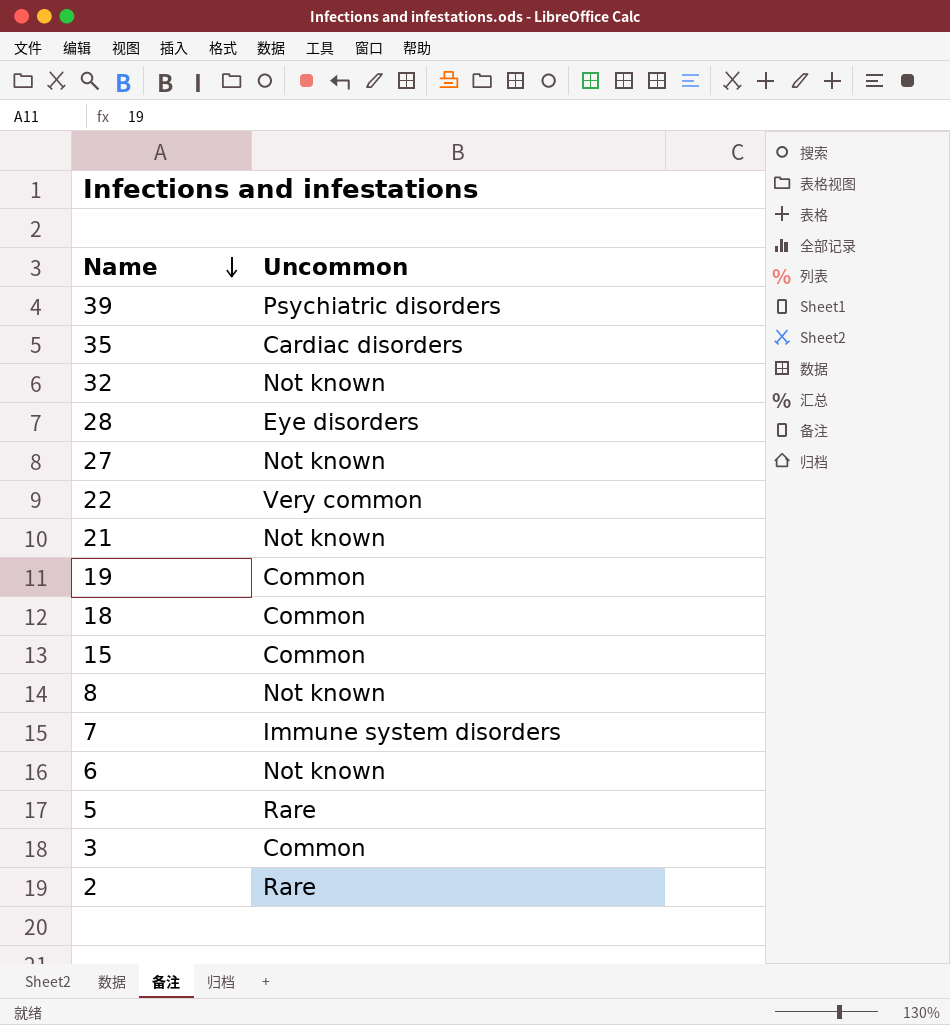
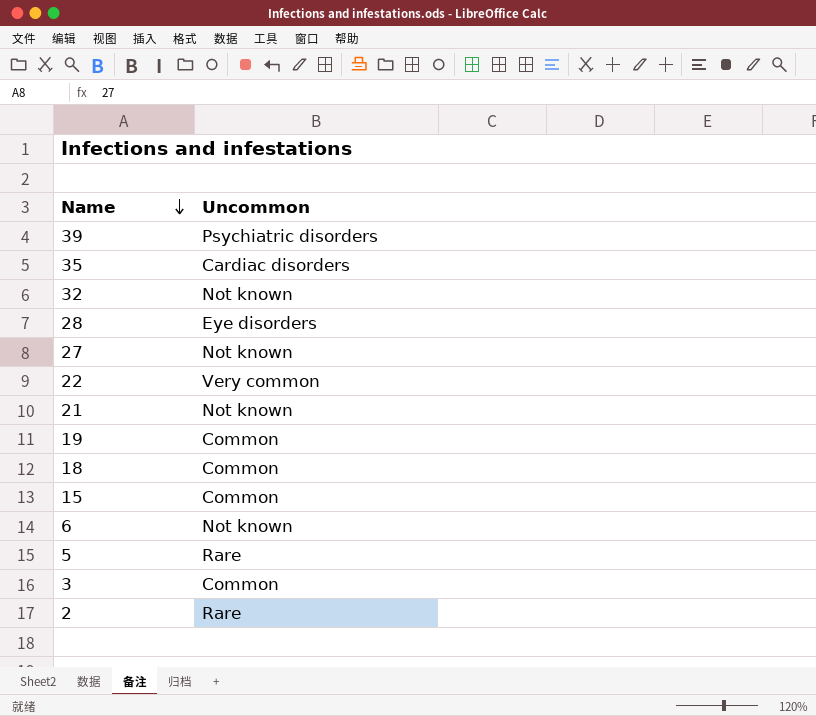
row 8: Not known -> none
row 7: Immune system disorders -> none

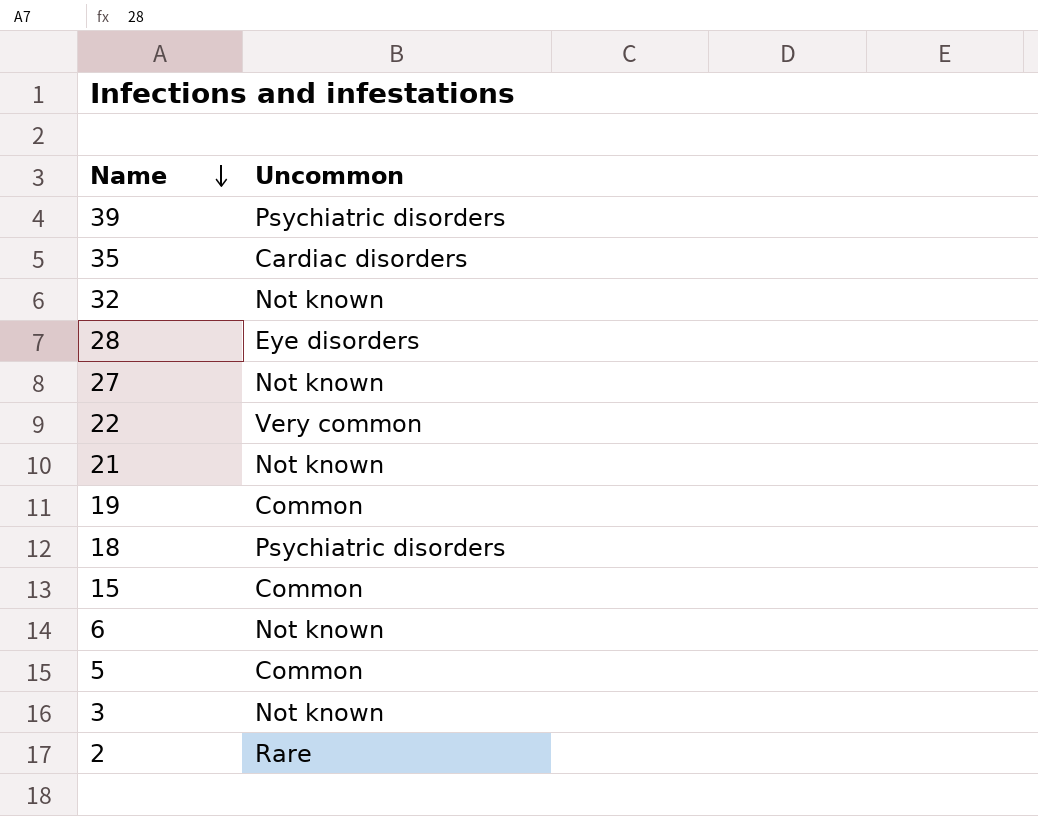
18 | Uncommon: Common -> Psychiatric disorders
5 | Uncommon: Rare -> Common
3 | Uncommon: Common -> Not known

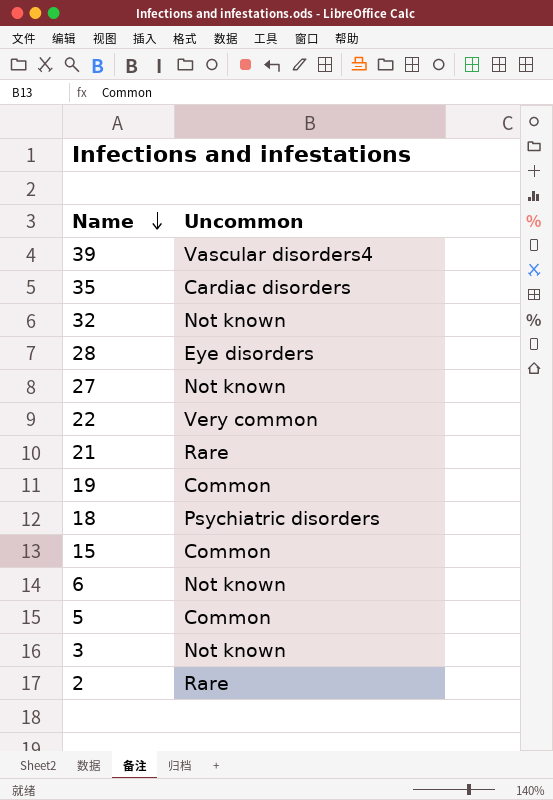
39 | Uncommon: Psychiatric disorders -> Vascular disorders4
21 | Uncommon: Not known -> Rare

